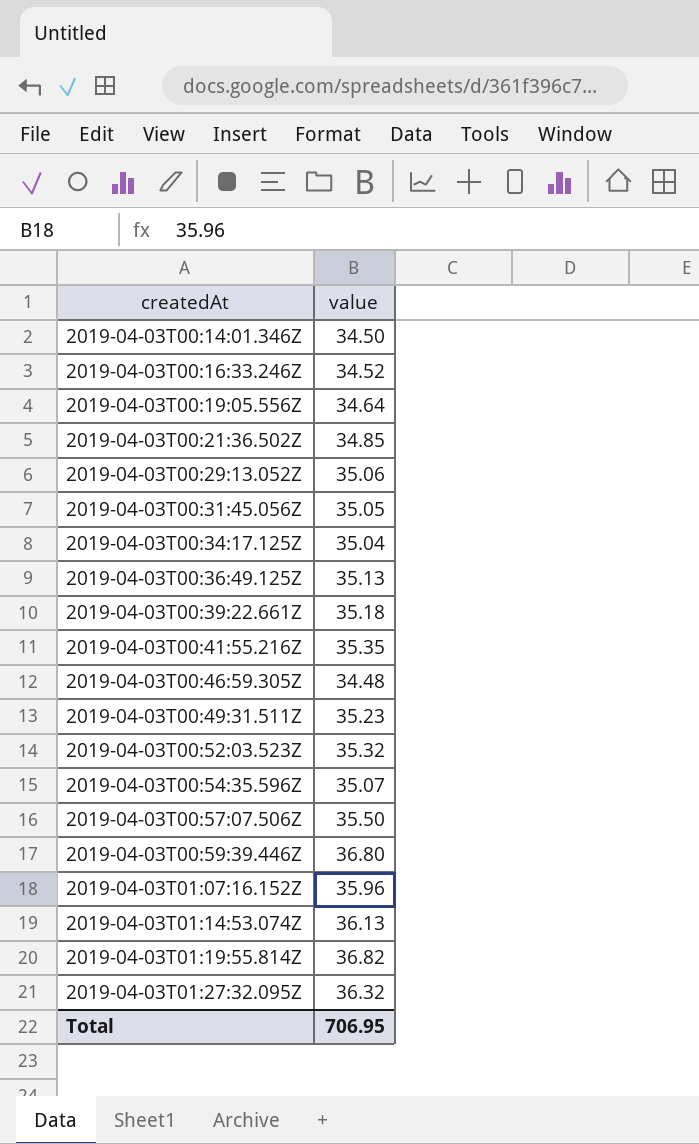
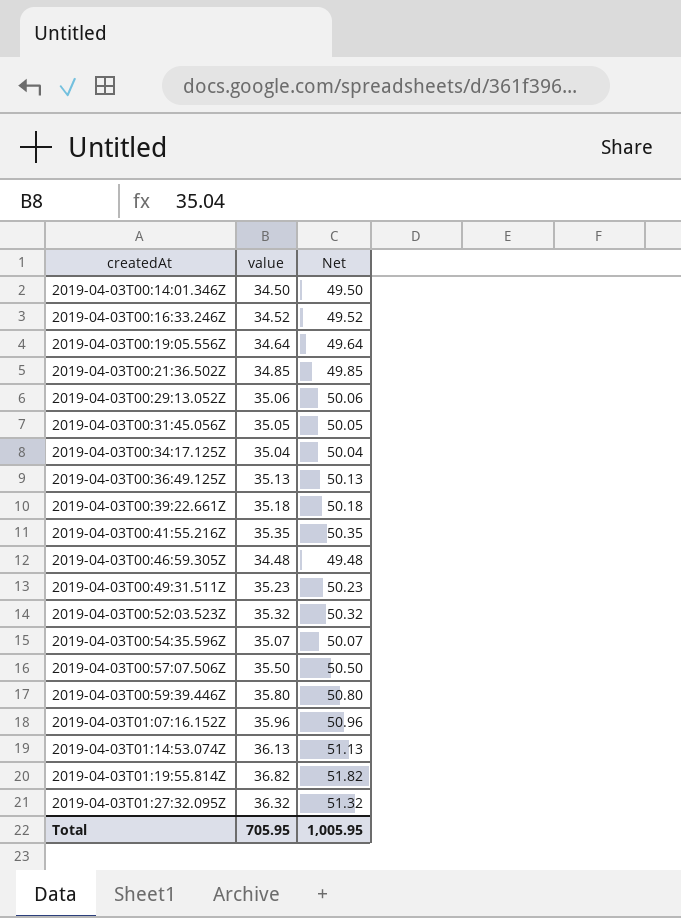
column Net | formula: none -> [value] + 15
2019-04-03T00:59:39.446Z | value: 36.80 -> 35.80
Total | value: 706.95 -> 705.95

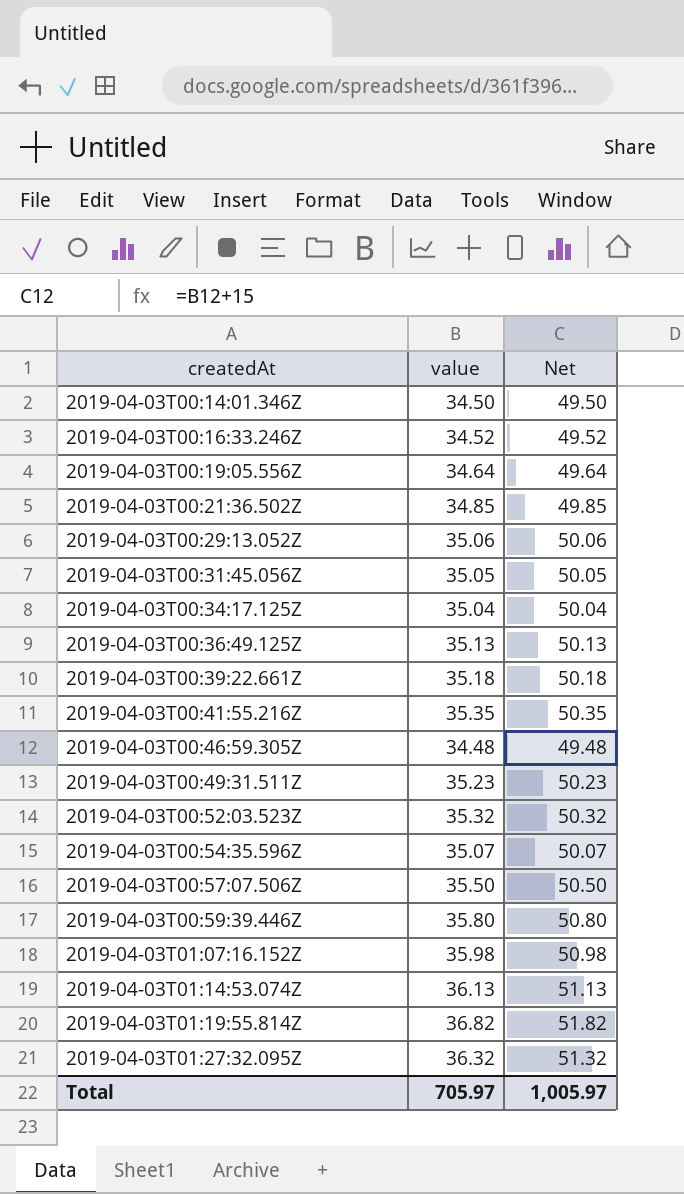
2019-04-03T01:07:16.152Z | value: 35.96 -> 35.98
2019-04-03T01:07:16.152Z | Net: 50.96 -> 50.98
Total | value: 705.95 -> 705.97
Total | Net: 1,005.95 -> 1,005.97

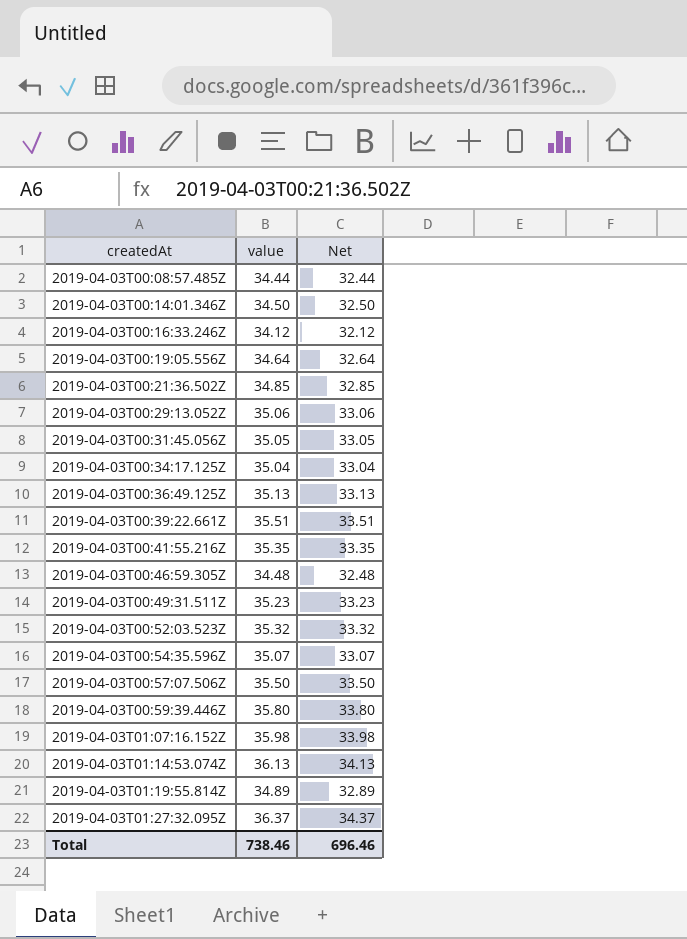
column Net | formula: [value] + 15 -> [value] - 2
row 2019-04-03T00:08:57.485Z: none -> 34.44 | 32.44
2019-04-03T00:16:33.246Z | value: 34.52 -> 34.12
2019-04-03T00:39:22.661Z | value: 35.18 -> 35.51
2019-04-03T01:19:55.814Z | value: 36.82 -> 34.89
2019-04-03T01:27:32.095Z | value: 36.32 -> 36.37
Total | value: 705.97 -> 738.46
Total | Net: 1,005.97 -> 696.46

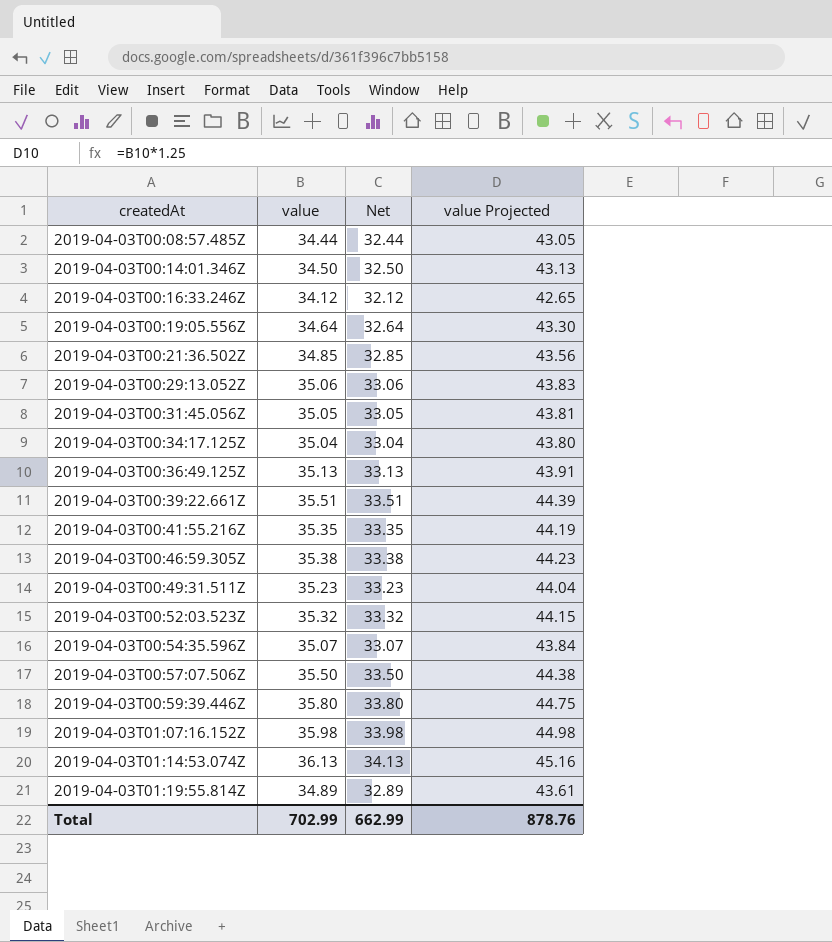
column value Projected | formula: none -> [value] * 1.25
row 2019-04-03T01:27:32.095Z: 36.37 | 34.37 -> none
2019-04-03T00:46:59.305Z | value: 34.48 -> 35.38
2019-04-03T00:46:59.305Z | Net: 32.48 -> 33.38
Total | value: 738.46 -> 702.99
Total | Net: 696.46 -> 662.99

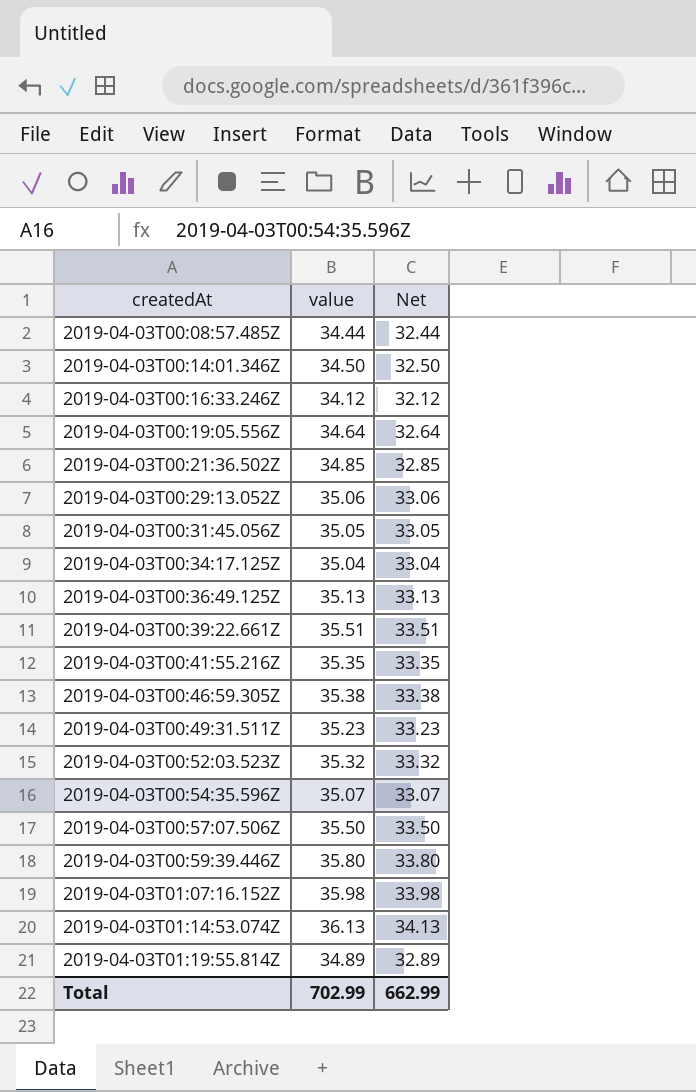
column value Projected | formula: [value] * 1.25 -> none

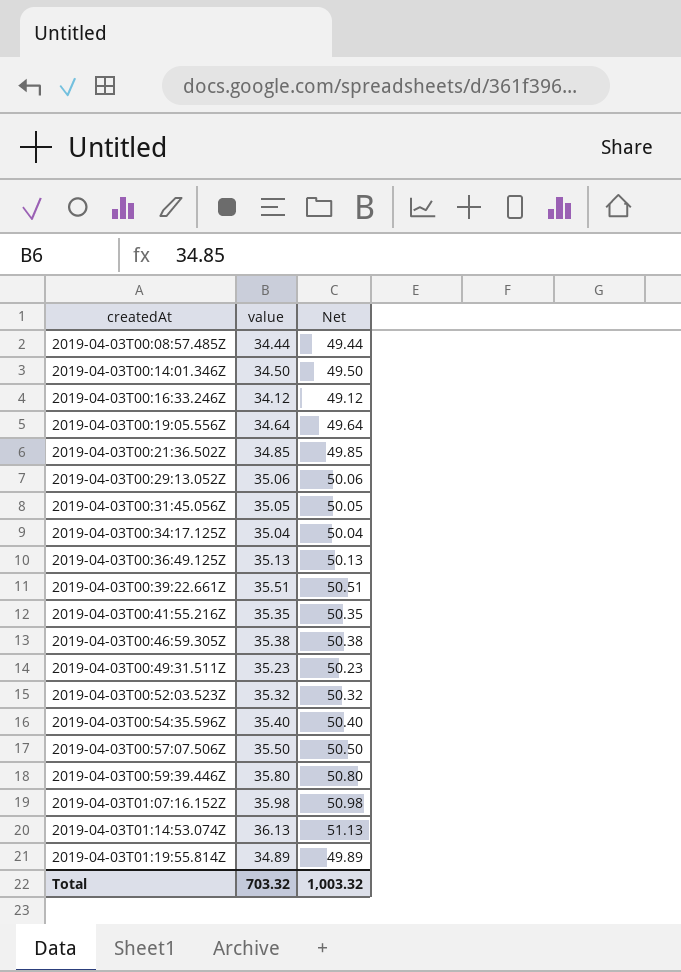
column Net | formula: [value] - 2 -> [value] + 15
2019-04-03T00:54:35.596Z | value: 35.07 -> 35.40
Total | value: 702.99 -> 703.32
Total | Net: 662.99 -> 1,003.32

